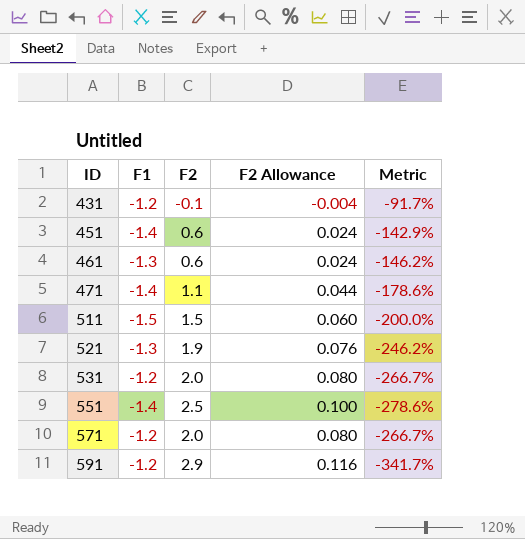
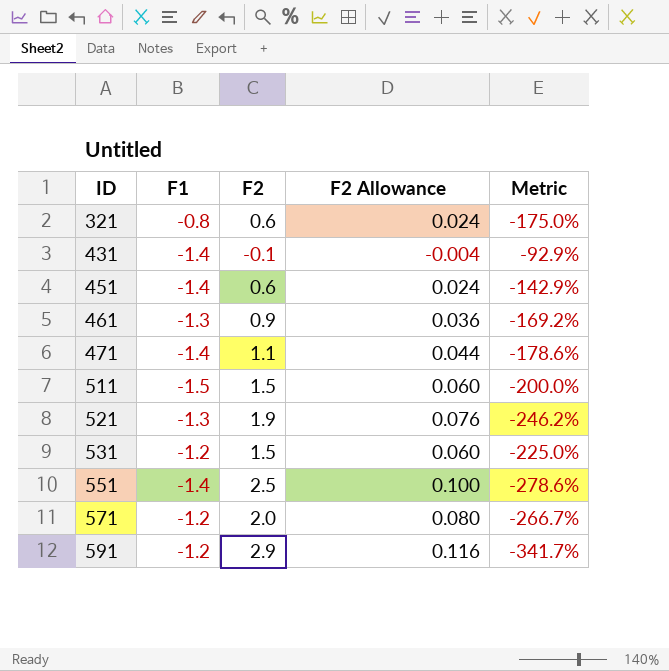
row 321: none -> -0.8 | 0.6 | 0.024 | -175.0%
431 | F1: -1.2 -> -1.4
431 | Metric: -91.7% -> -92.9%
461 | F2: 0.6 -> 0.9
461 | F2 Allowance: 0.024 -> 0.036
461 | Metric: -146.2% -> -169.2%
531 | F2: 2.0 -> 1.5
531 | F2 Allowance: 0.080 -> 0.060
531 | Metric: -266.7% -> -225.0%

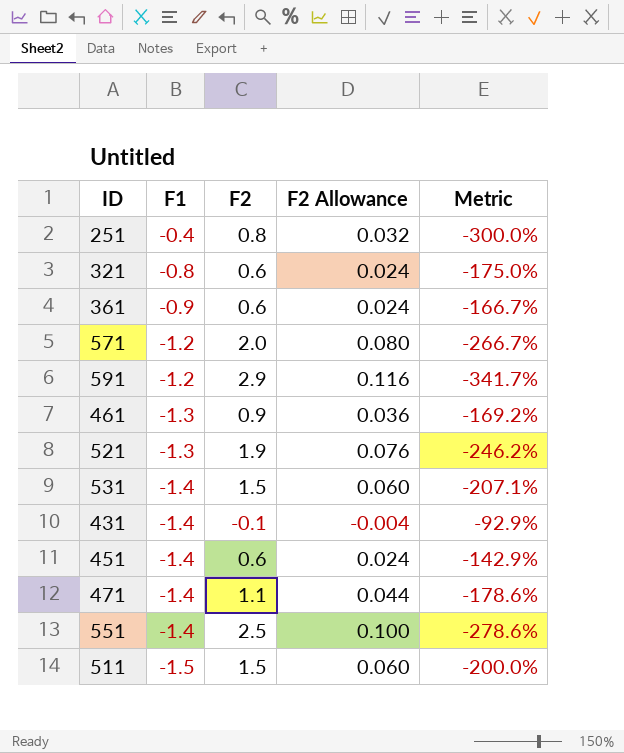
row order: ID ascending -> F1 descending
row 251: none -> -0.4 | 0.8 | 0.032 | -300.0%
row 361: none -> -0.9 | 0.6 | 0.024 | -166.7%
531 | F1: -1.2 -> -1.4
531 | Metric: -225.0% -> -207.1%

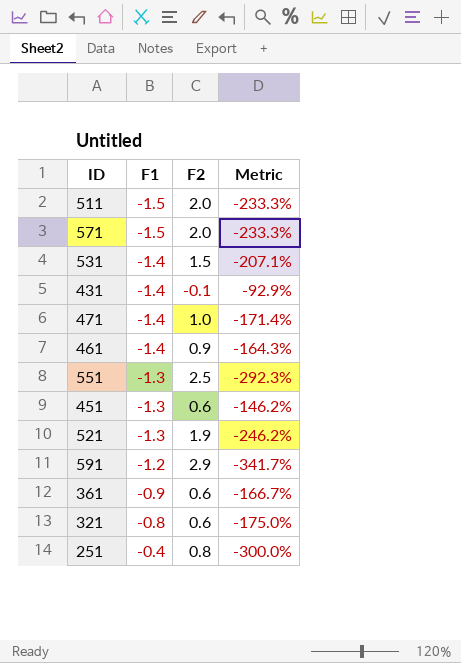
row order: F1 descending -> F1 ascending
column F2 Allowance | formula: [F2] * 0.04 -> none
511 | F2: 1.5 -> 2.0
511 | Metric: -200.0% -> -233.3%
571 | F1: -1.2 -> -1.5
571 | Metric: -266.7% -> -233.3%
471 | F2: 1.1 -> 1.0
471 | Metric: -178.6% -> -171.4%
461 | F1: -1.3 -> -1.4
461 | Metric: -169.2% -> -164.3%
551 | F1: -1.4 -> -1.3
551 | Metric: -278.6% -> -292.3%
451 | F1: -1.4 -> -1.3
451 | Metric: -142.9% -> -146.2%

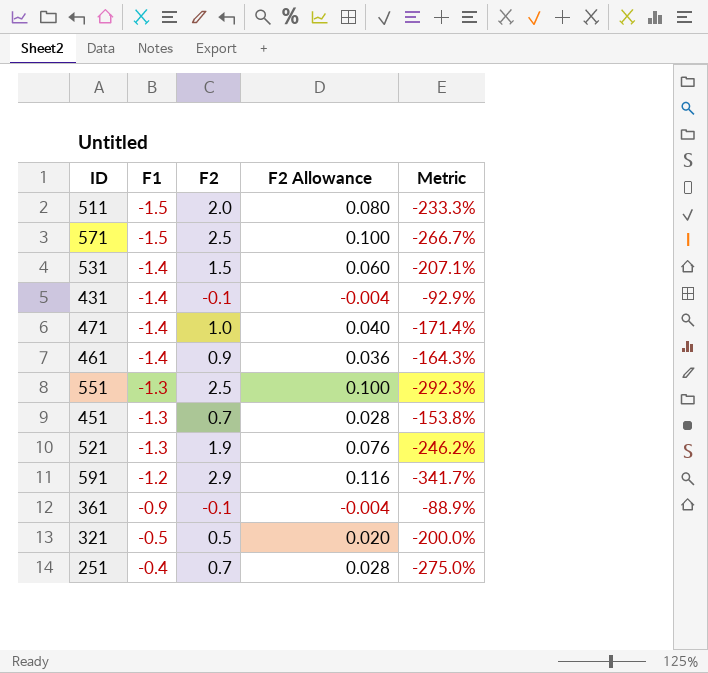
column F2 Allowance | formula: none -> [F2] * 0.04
571 | F2: 2.0 -> 2.5
571 | Metric: -233.3% -> -266.7%
451 | F2: 0.6 -> 0.7
451 | Metric: -146.2% -> -153.8%
361 | F2: 0.6 -> -0.1
361 | Metric: -166.7% -> -88.9%
321 | F1: -0.8 -> -0.5
321 | F2: 0.6 -> 0.5
321 | Metric: -175.0% -> -200.0%
251 | F2: 0.8 -> 0.7
251 | Metric: -300.0% -> -275.0%

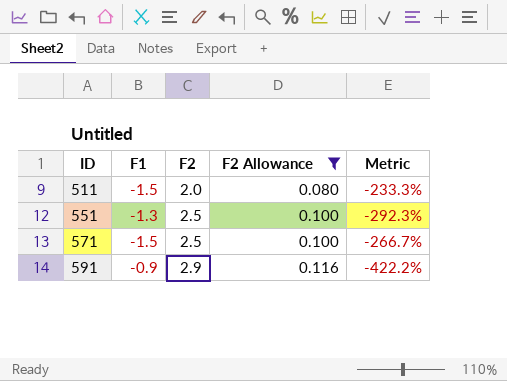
filter: none -> F2 Allowance >= 0.080
row order: F1 ascending -> ID ascending
591 | F1: -1.2 -> -0.9
591 | Metric: -341.7% -> -422.2%

